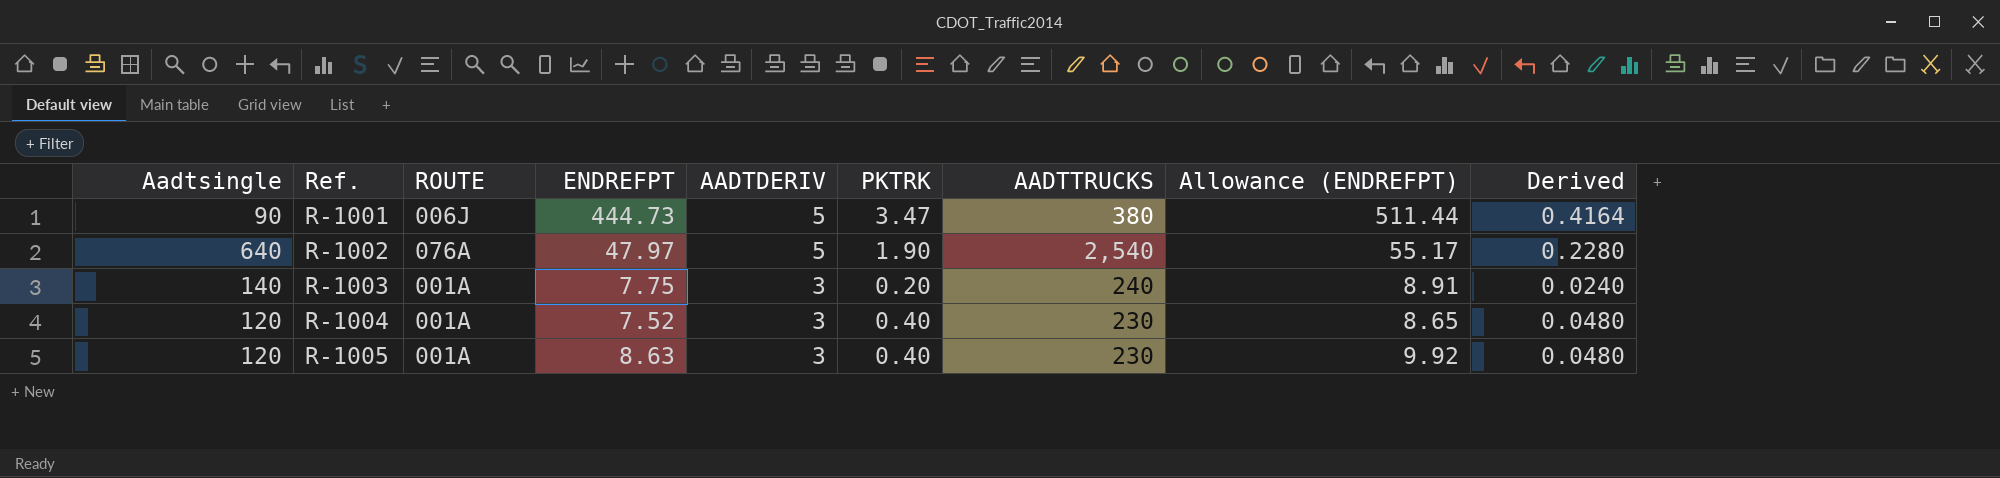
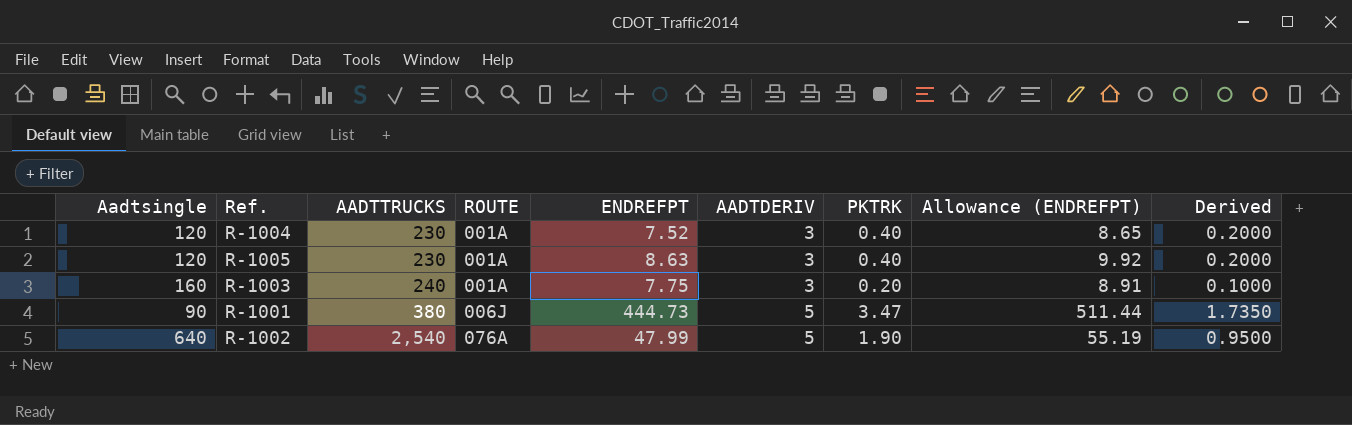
row order: Ref. ascending -> AADTTRUCKS ascending
column AADTTRUCKS | position: 7 -> 3
column Derived | formula: [PKTRK] * 0.12 -> [PKTRK] * 0.5
R-1003 | Aadtsingle: 140 -> 160
R-1002 | ENDREFPT: 47.97 -> 47.99
R-1002 | Allowance (ENDREFPT): 55.17 -> 55.19

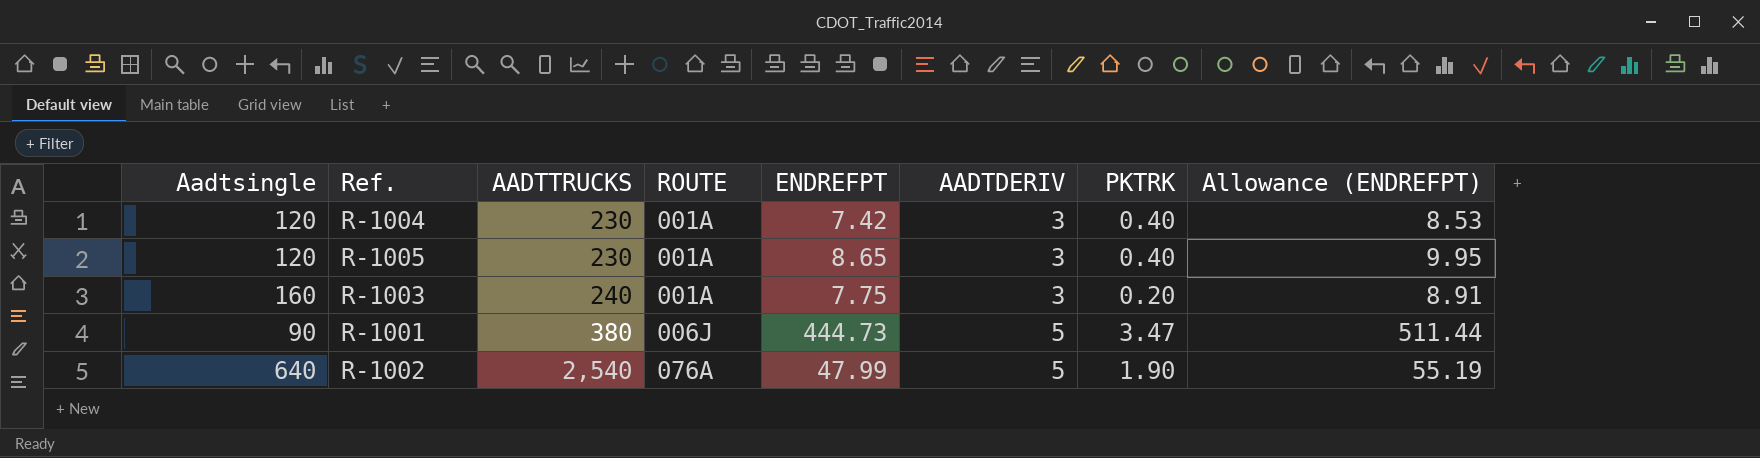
column Derived | formula: [PKTRK] * 0.5 -> none
R-1004 | ENDREFPT: 7.52 -> 7.42
R-1004 | Allowance (ENDREFPT): 8.65 -> 8.53
R-1005 | ENDREFPT: 8.63 -> 8.65
R-1005 | Allowance (ENDREFPT): 9.92 -> 9.95

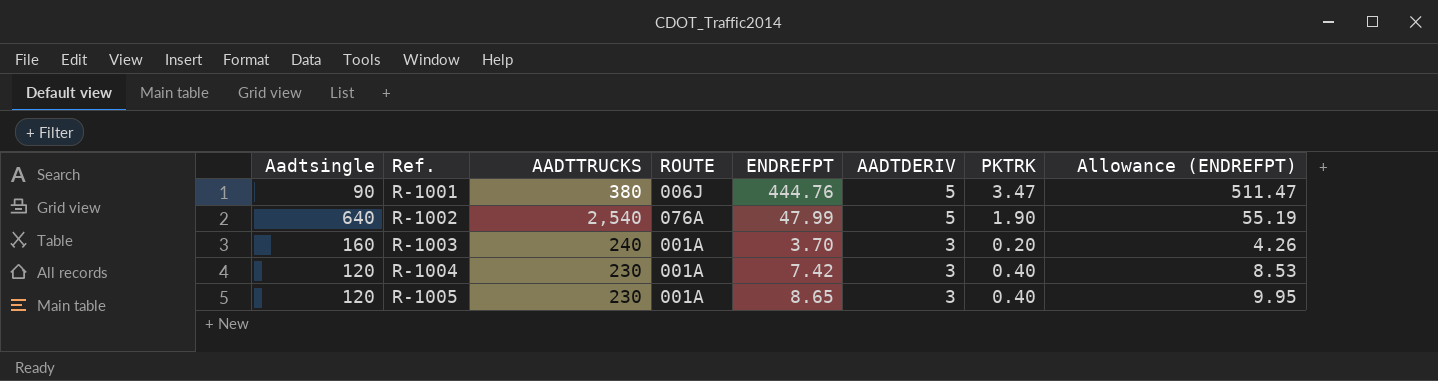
row order: AADTTRUCKS ascending -> Ref. ascending
R-1001 | ENDREFPT: 444.73 -> 444.76
R-1001 | Allowance (ENDREFPT): 511.44 -> 511.47
R-1003 | ENDREFPT: 7.75 -> 3.70
R-1003 | Allowance (ENDREFPT): 8.91 -> 4.26

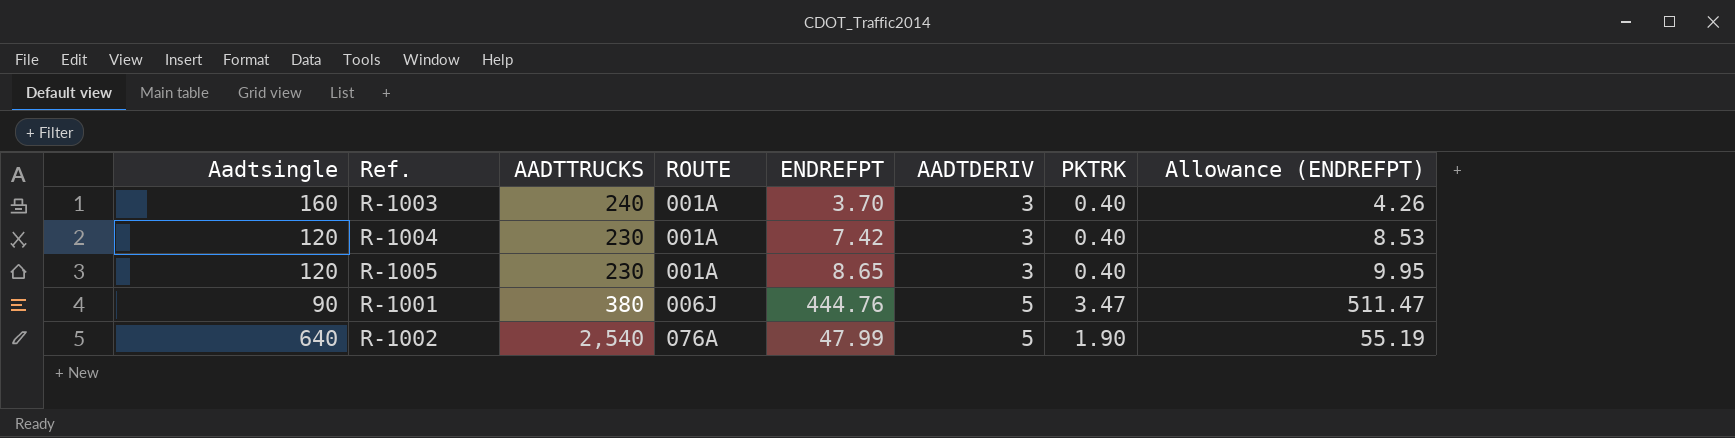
row order: Ref. ascending -> ROUTE ascending
R-1003 | PKTRK: 0.20 -> 0.40

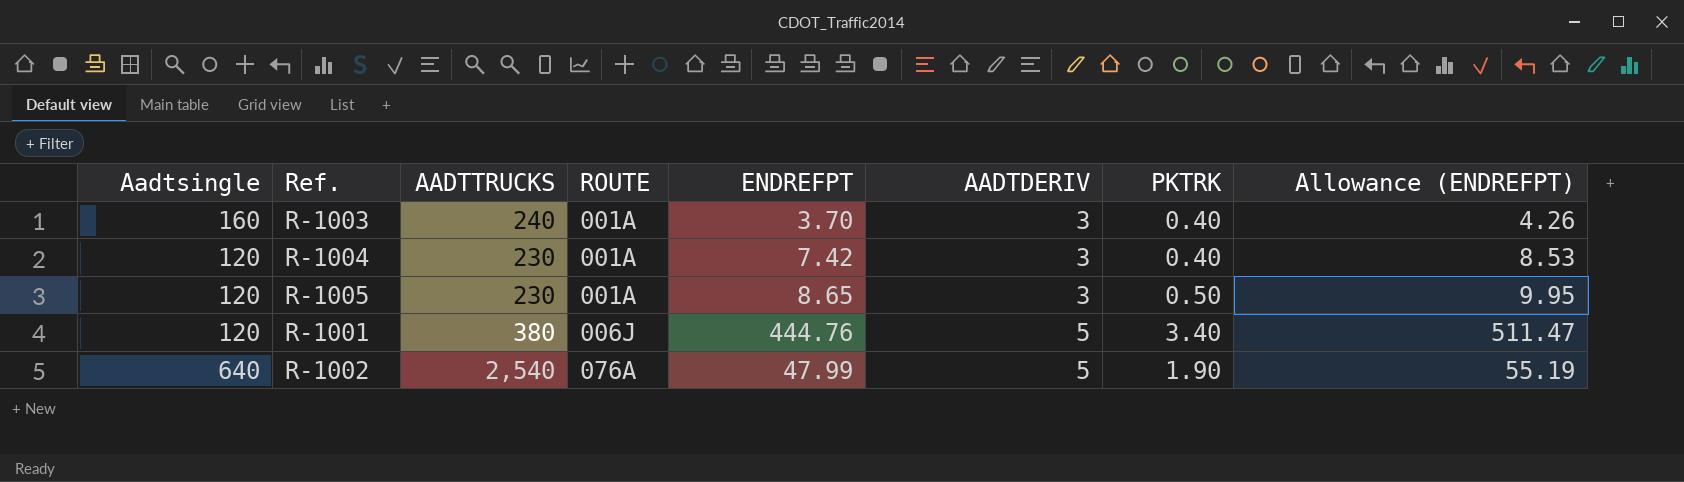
R-1005 | PKTRK: 0.40 -> 0.50
R-1001 | Aadtsingle: 90 -> 120
R-1001 | PKTRK: 3.47 -> 3.40

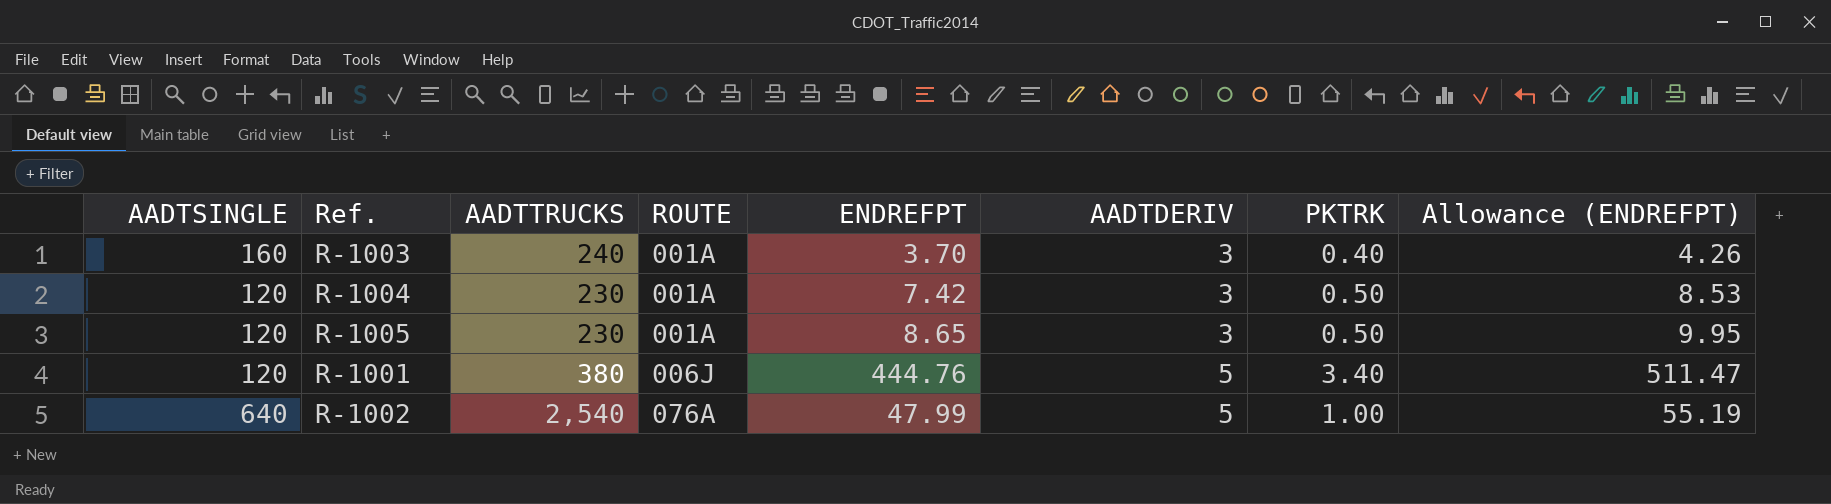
column name: Aadtsingle -> AADTSINGLE
R-1004 | PKTRK: 0.40 -> 0.50
R-1002 | PKTRK: 1.90 -> 1.00

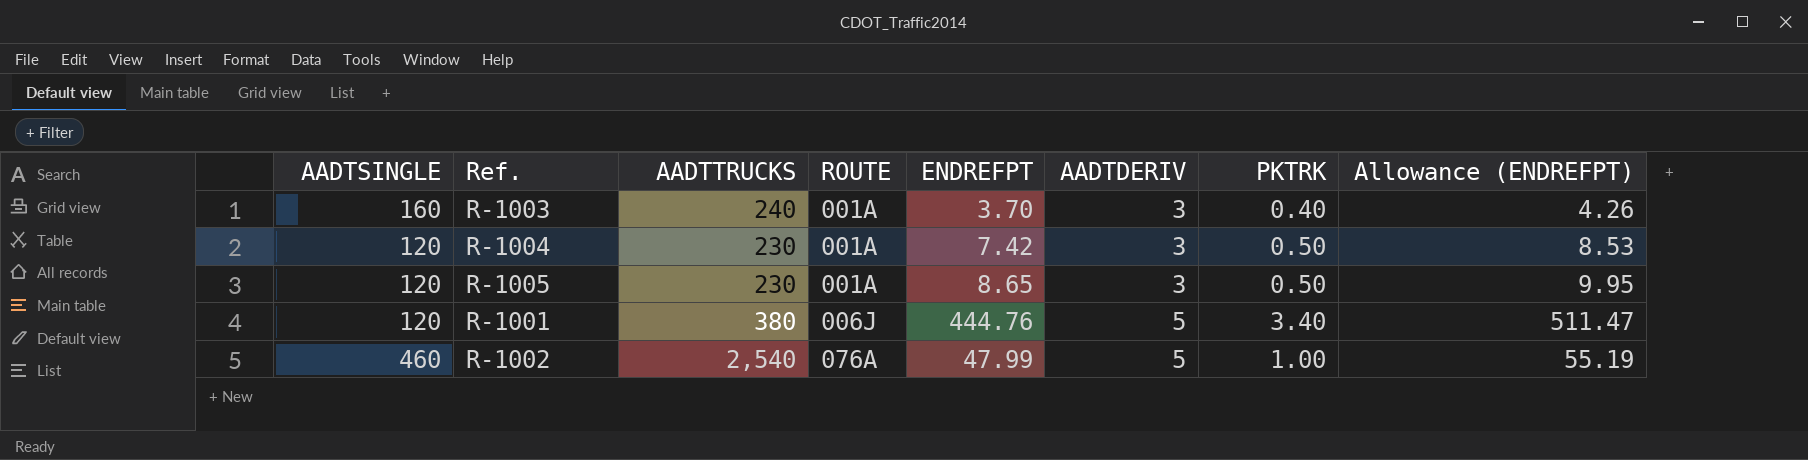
R-1002 | AADTSINGLE: 640 -> 460

